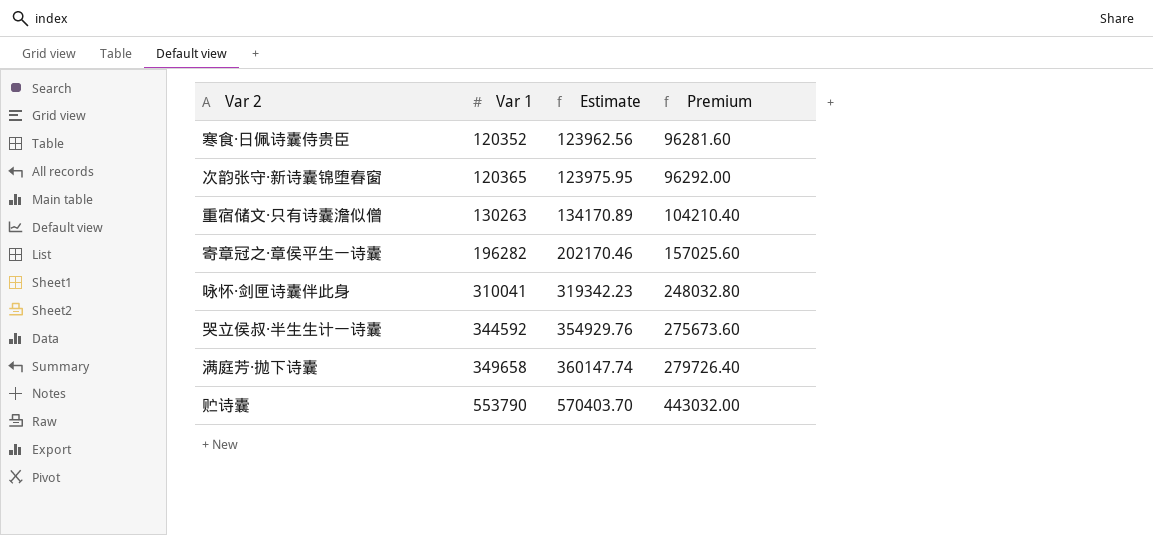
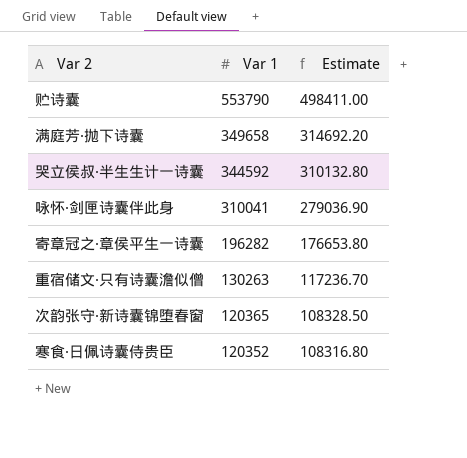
row order: Var 1 ascending -> Var 1 descending
column Premium | formula: [Var 1] * 0.8 -> none
column Estimate | formula: [Var 1] * 1.03 -> [Var 1] * 0.9

